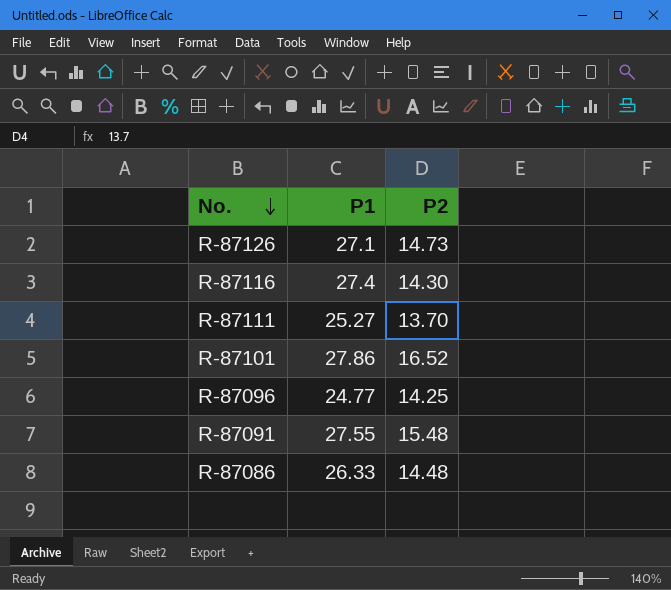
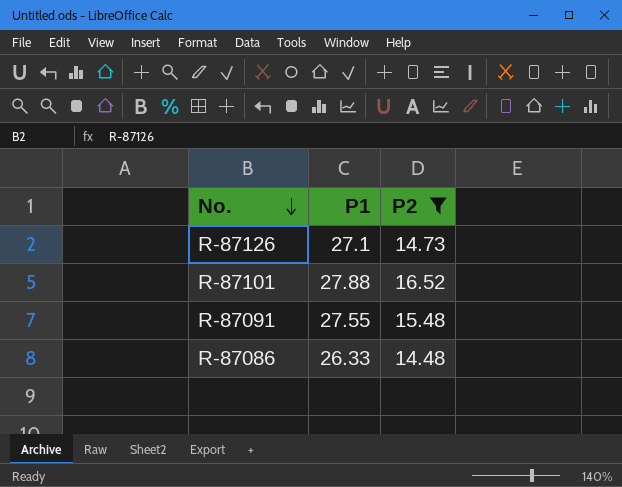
filter: none -> P2 >= 14.48
R-87101 | P1: 27.86 -> 27.88

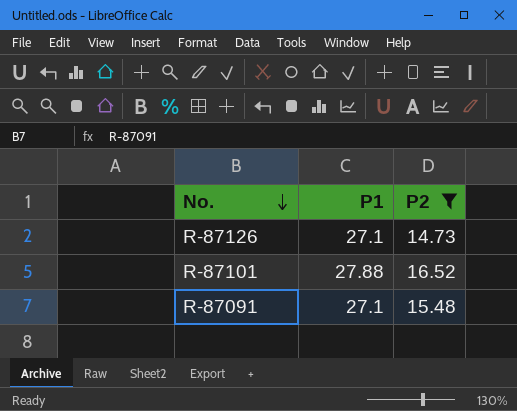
row R-87086: 26.33 | 14.48 -> none
R-87091 | P1: 27.55 -> 27.1

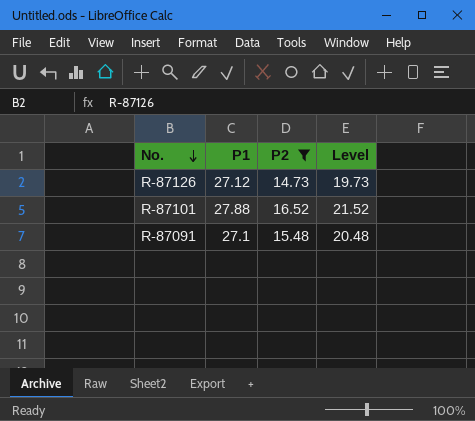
column Level | formula: none -> [P2] + 5
R-87126 | P1: 27.1 -> 27.12

